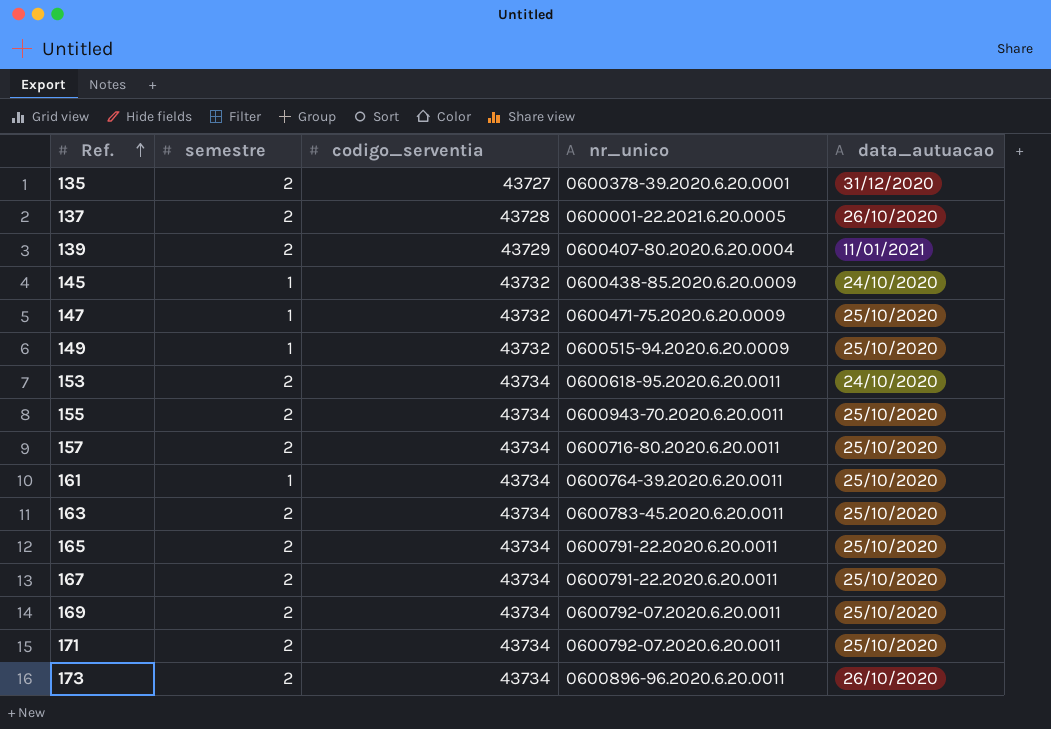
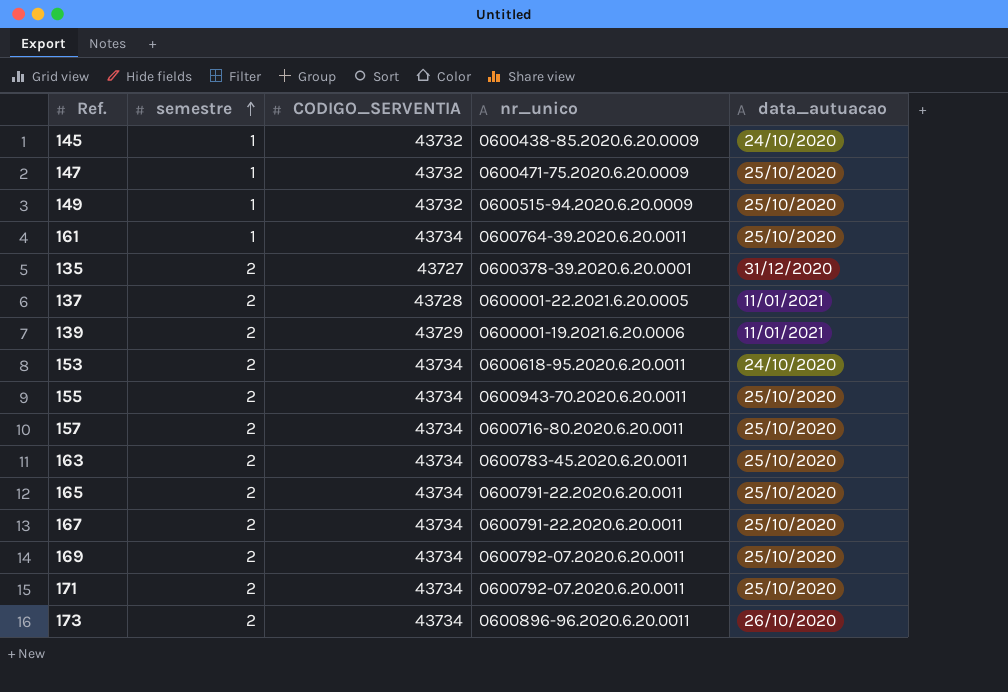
row order: Ref. ascending -> semestre ascending
column name: codigo_serventia -> CODIGO_SERVENTIA
137 | data_autuacao: 26/10/2020 -> 11/01/2021
139 | nr_unico: 0600407-80.2020.6.20.0004 -> 0600001-19.2021.6.20.0006

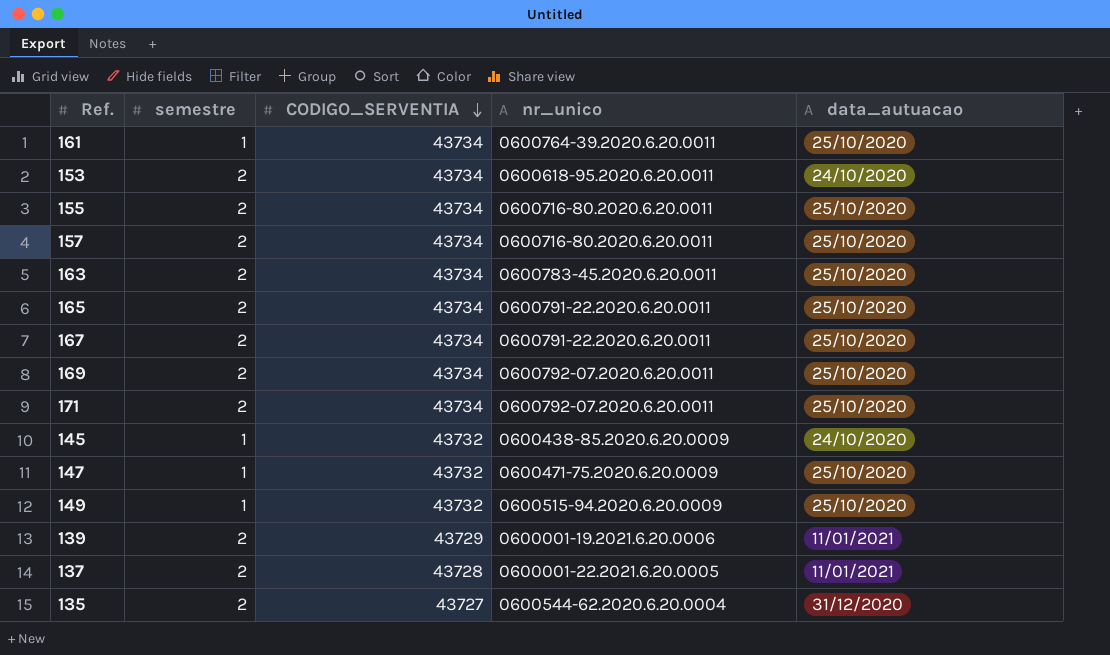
row order: semestre ascending -> CODIGO_SERVENTIA descending
row 173: 2 | 43734 | 0600896-96.2020.6.20.0011 | 26/10/2020 -> none
155 | nr_unico: 0600943-70.2020.6.20.0011 -> 0600716-80.2020.6.20.0011
135 | nr_unico: 0600378-39.2020.6.20.0001 -> 0600544-62.2020.6.20.0004

